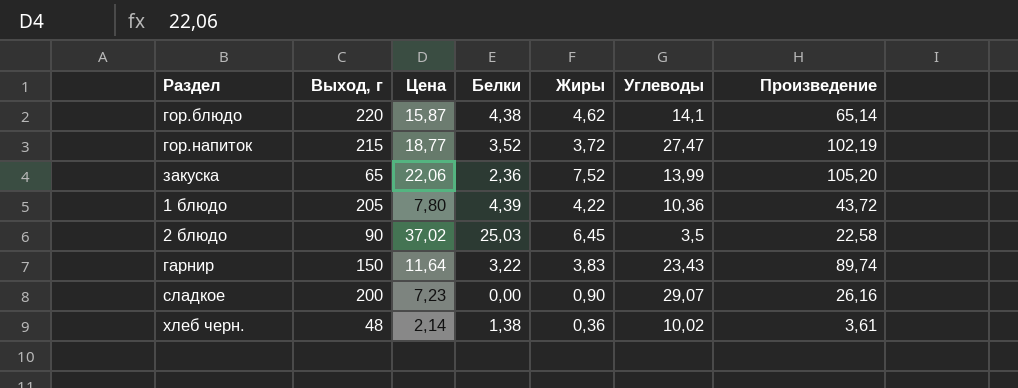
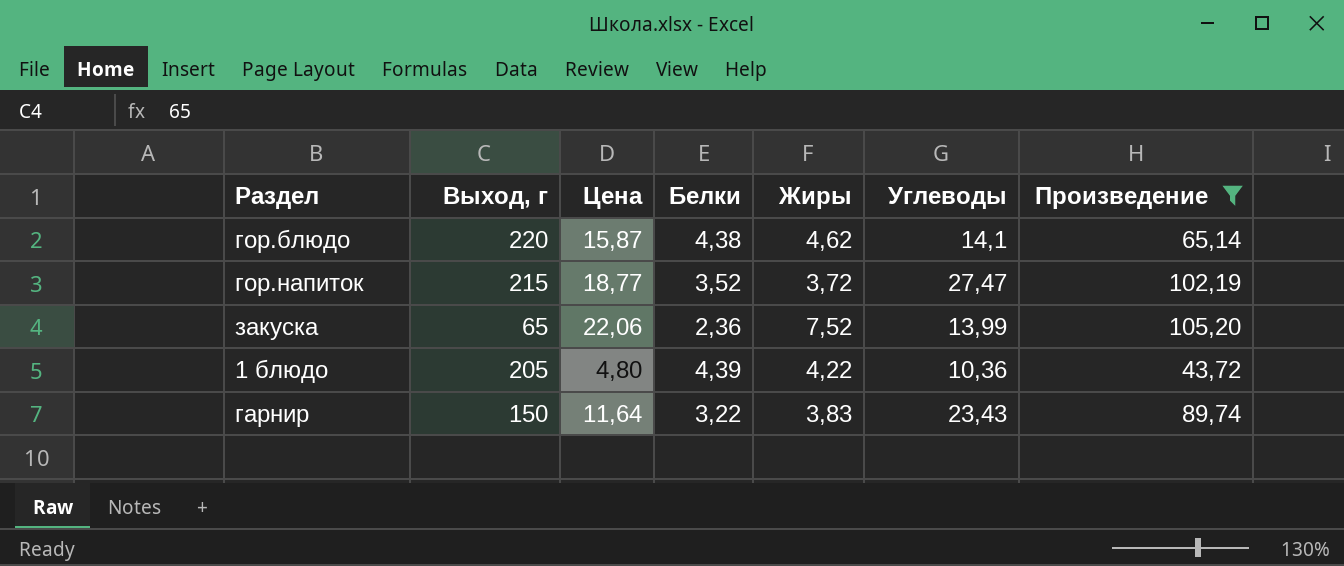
filter: none -> Произведение >= 43,72
1 блюдо | Цена: 7,80 -> 4,80

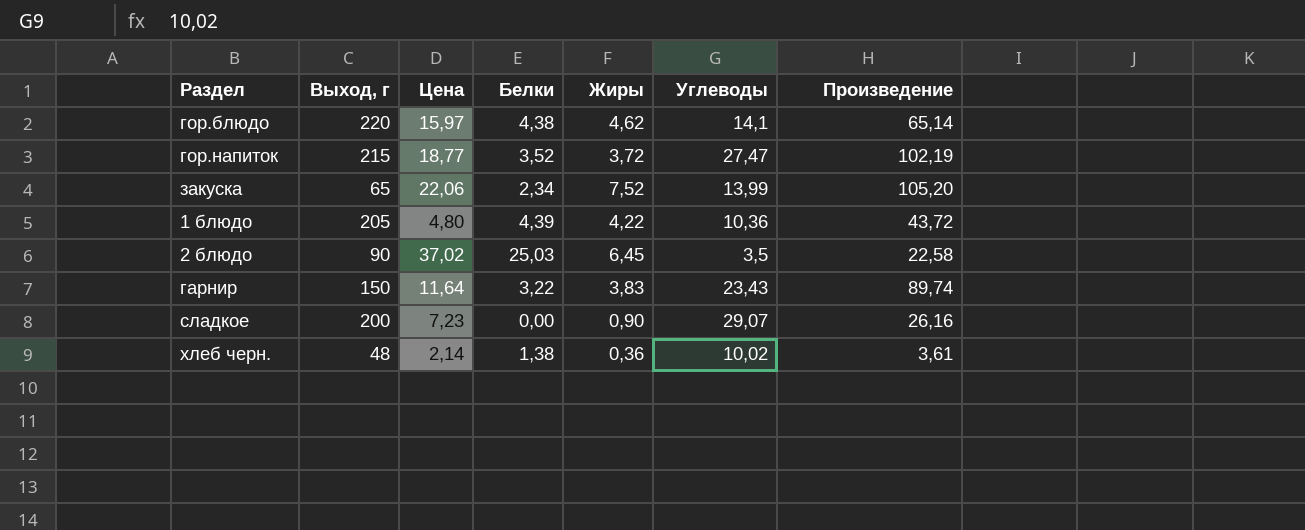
filter: Произведение >= 43,72 -> none
гор.блюдо | Цена: 15,87 -> 15,97
закуска | Белки: 2,36 -> 2,34

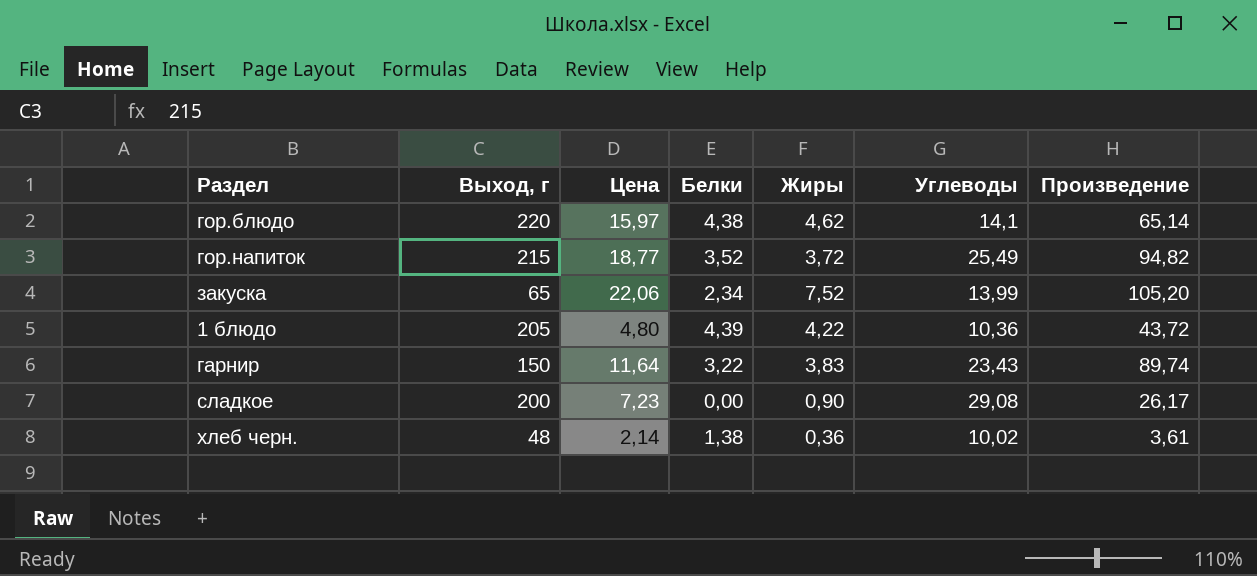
row 2 блюдо: 90 | 37,02 | 25,03 | 6,45 | 3,5 | 22,58 -> none
гор.напиток | Углеводы: 27,47 -> 25,49
гор.напиток | Произведение: 102,19 -> 94,82
сладкое | Углеводы: 29,07 -> 29,08
сладкое | Произведение: 26,16 -> 26,17

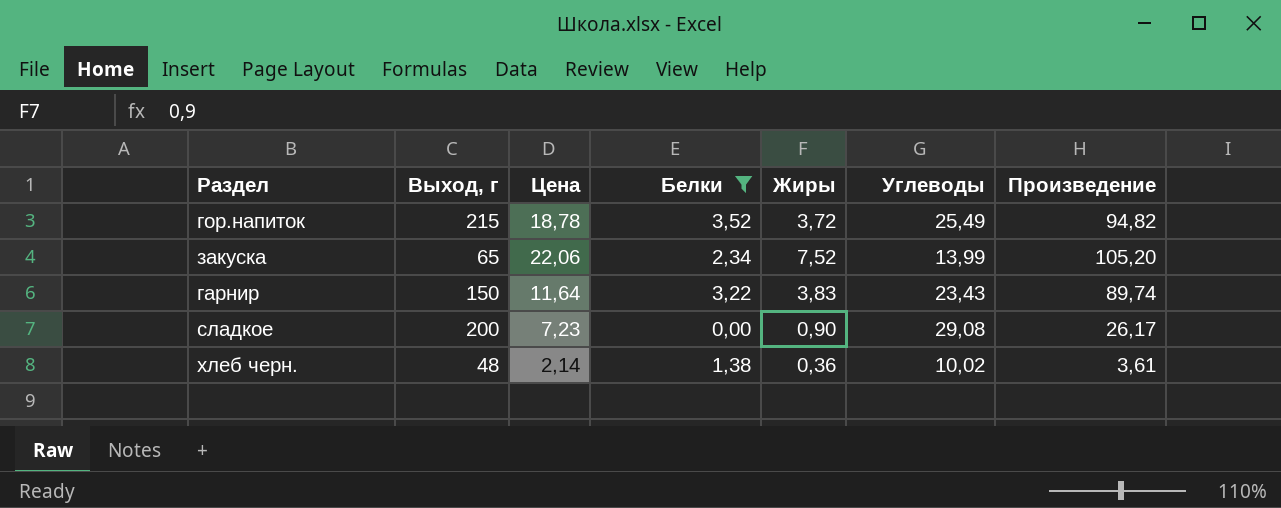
filter: none -> Белки <= 3,52
гор.напиток | Цена: 18,77 -> 18,78

